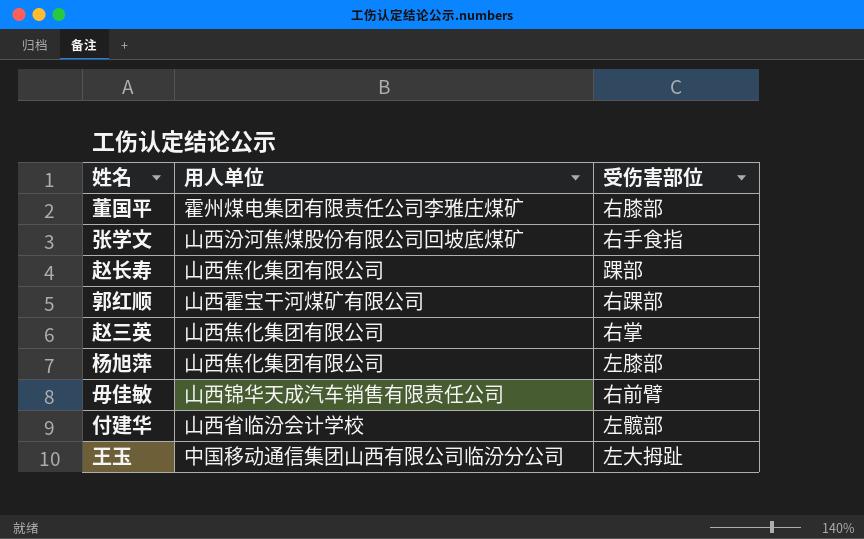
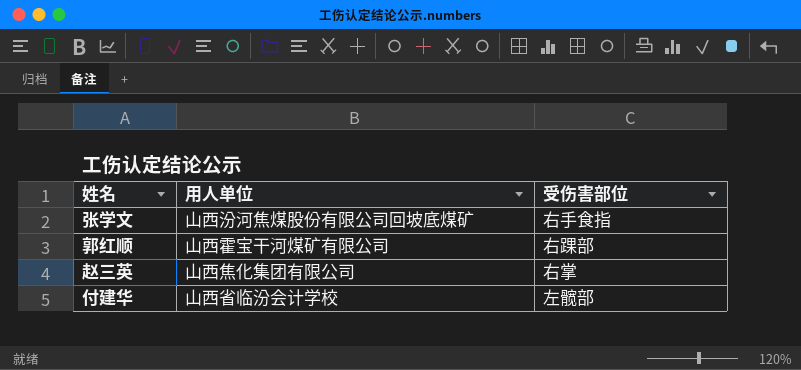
row 董国平: 霍州煤电集团有限责任公司李雅庄煤矿 | 右膝部 -> none
row 赵长寿: 山西焦化集团有限公司 | 踝部 -> none
row 杨旭萍: 山西焦化集团有限公司 | 左膝部 -> none
row 毋佳敏: 山西锦华天成汽车销售有限责任公司 | 右前臂 -> none
row 王玉: 中国移动通信集团山西有限公司临汾分公司 | 左大拇趾 -> none

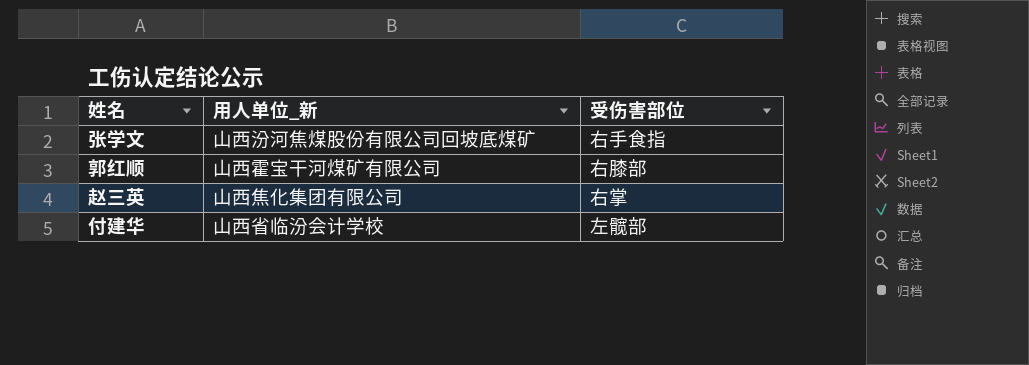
column name: 用人单位 -> 用人单位_新
郭红顺 | 受伤害部位: 右踝部 -> 右膝部

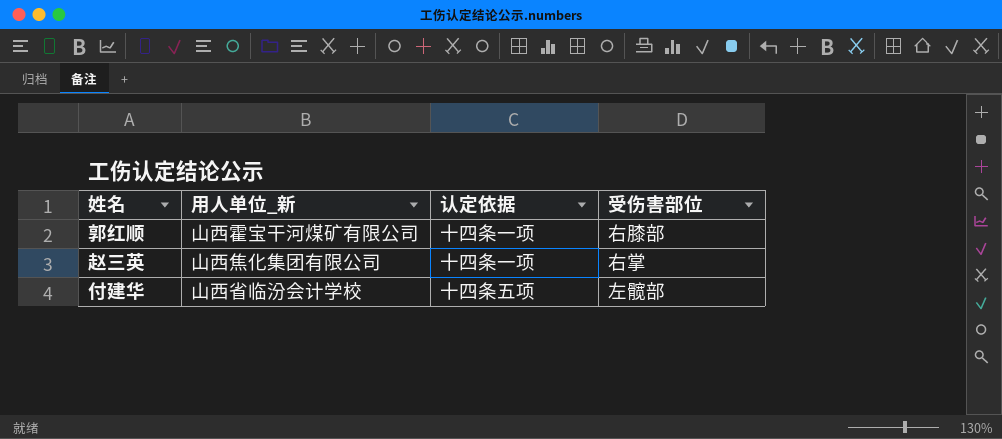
column 认定依据 | position: none -> 3
row 张学文: 山西汾河焦煤股份有限公司回坡底煤矿 | 右手食指 -> none

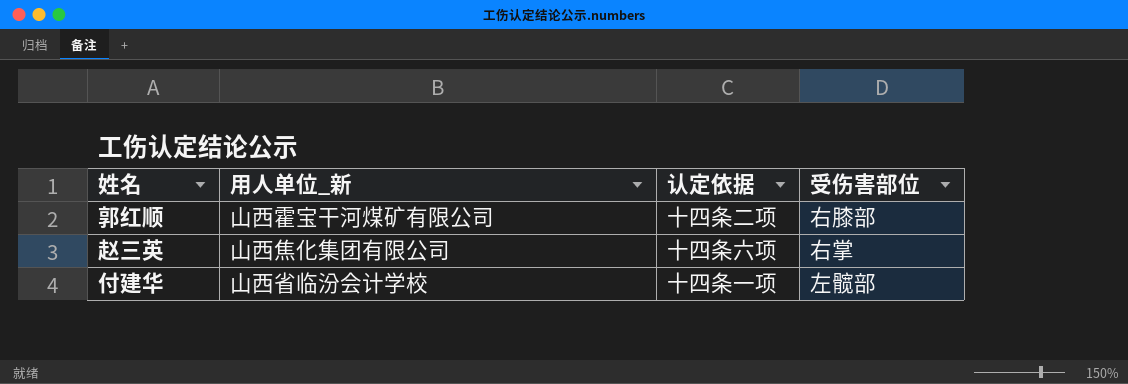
郭红顺 | 认定依据: 十四条一项 -> 十四条二项
赵三英 | 认定依据: 十四条一项 -> 十四条六项
付建华 | 认定依据: 十四条五项 -> 十四条一项

